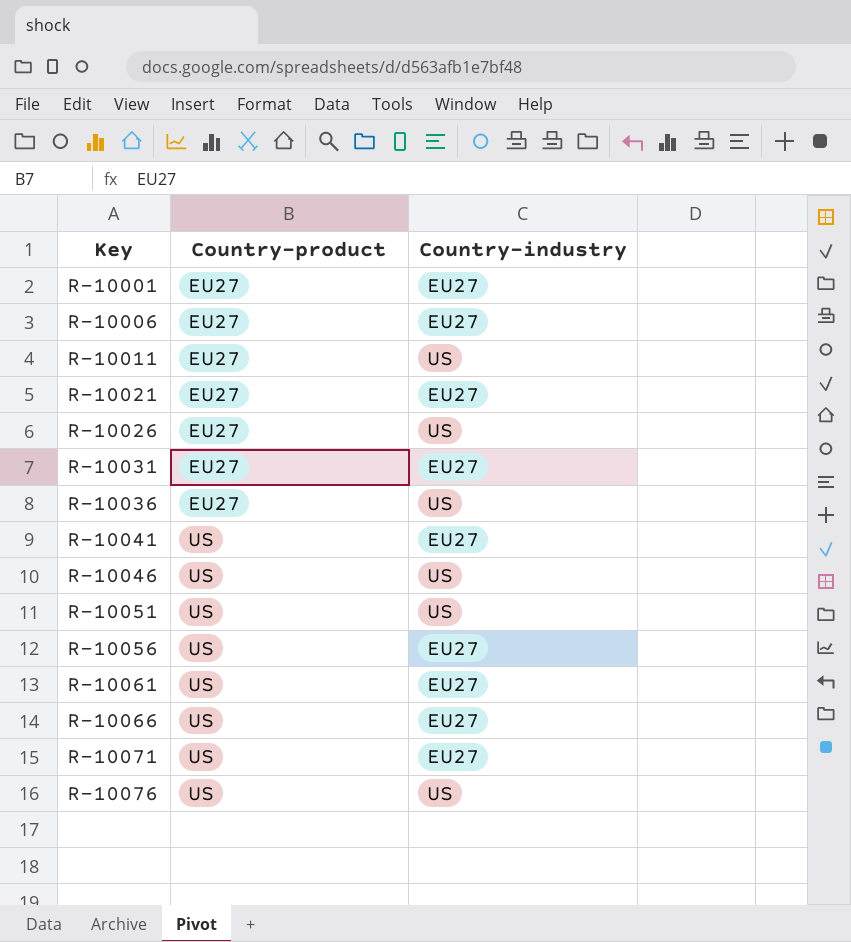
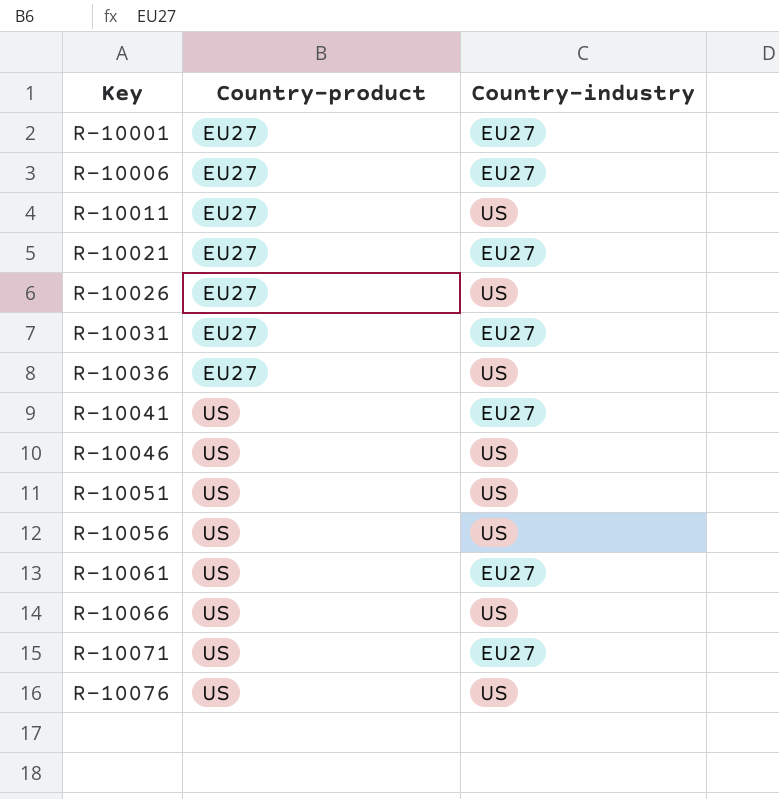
R-10056 | Country-industry: EU27 -> US
R-10066 | Country-industry: EU27 -> US

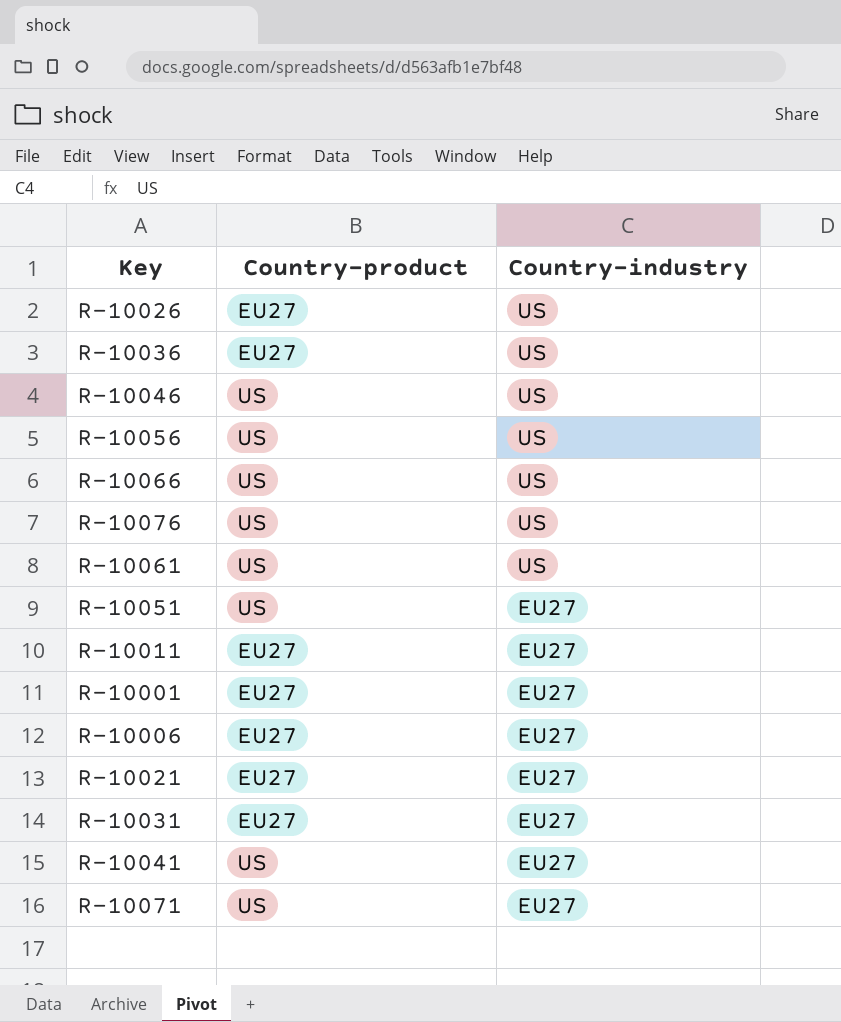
row order: Key ascending -> Country-industry descending
R-10061 | Country-industry: EU27 -> US
R-10051 | Country-industry: US -> EU27
R-10011 | Country-industry: US -> EU27

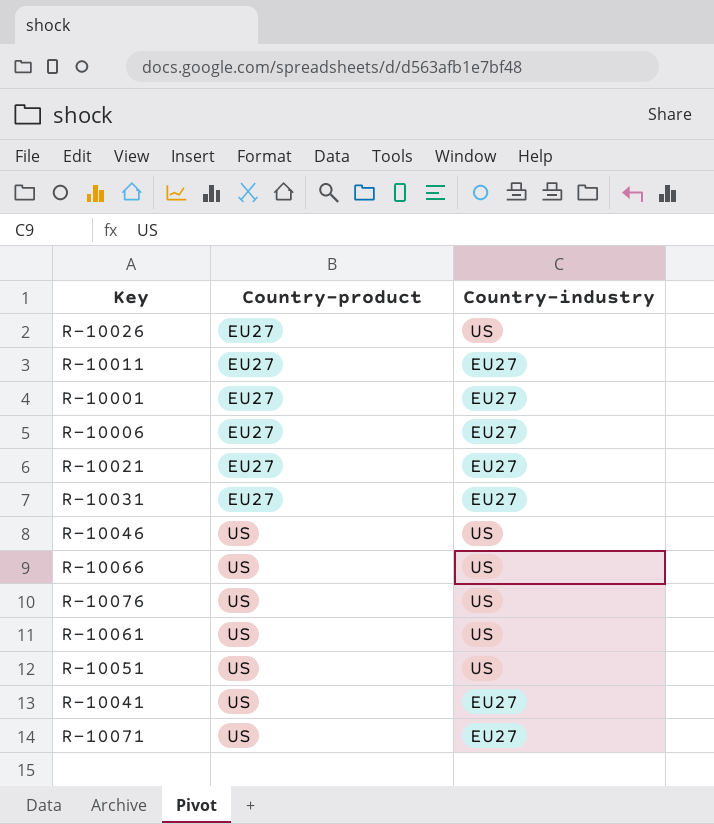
row order: Country-industry descending -> Country-product ascending
row R-10036: EU27 | US -> none
row R-10056: US | US -> none
R-10051 | Country-industry: EU27 -> US

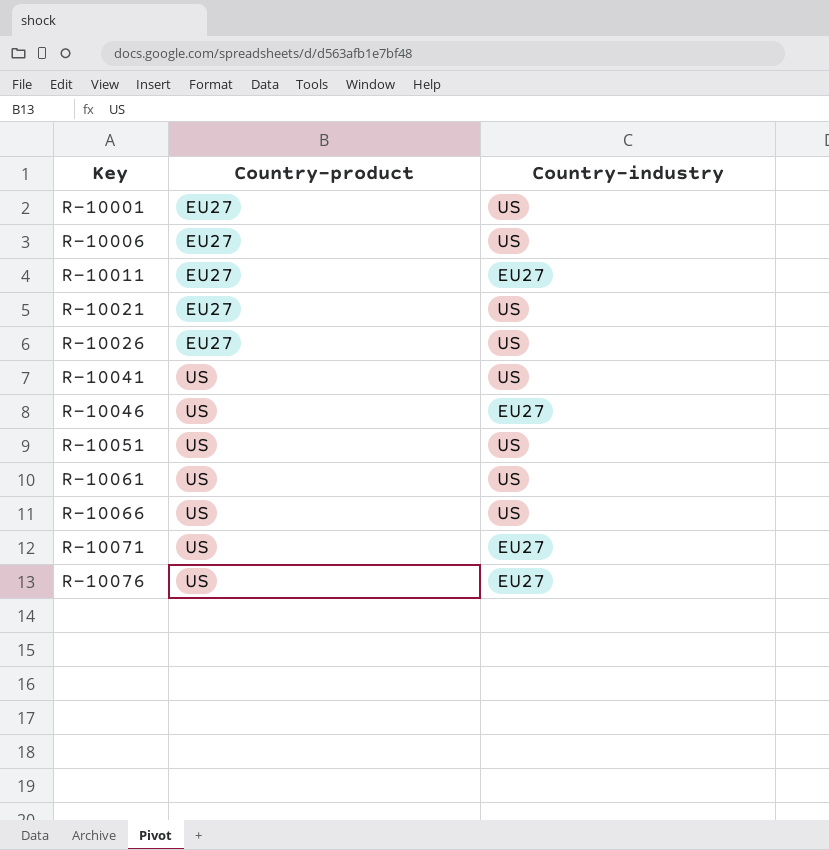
row order: Country-product ascending -> Key ascending
row R-10031: EU27 | EU27 -> none
R-10001 | Country-industry: EU27 -> US
R-10006 | Country-industry: EU27 -> US
R-10021 | Country-industry: EU27 -> US
R-10041 | Country-industry: EU27 -> US
R-10046 | Country-industry: US -> EU27
R-10076 | Country-industry: US -> EU27

